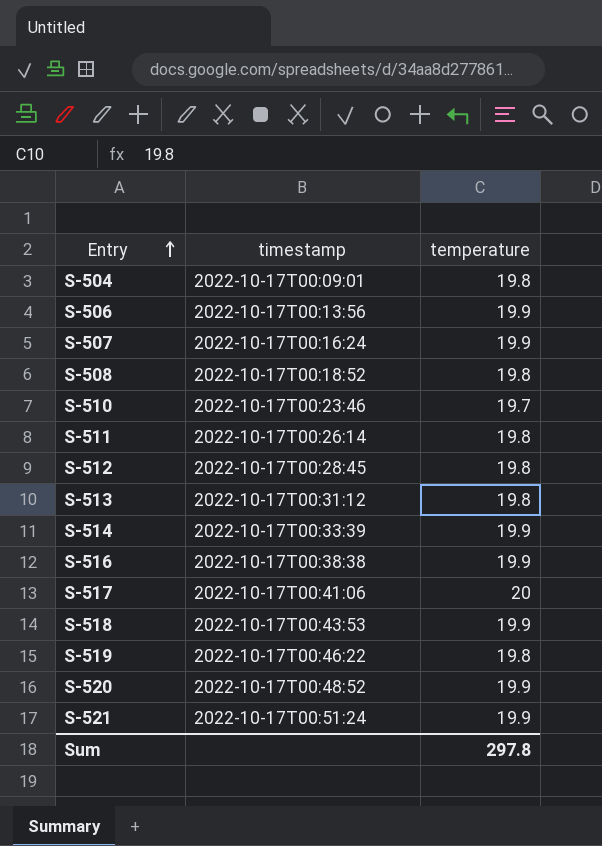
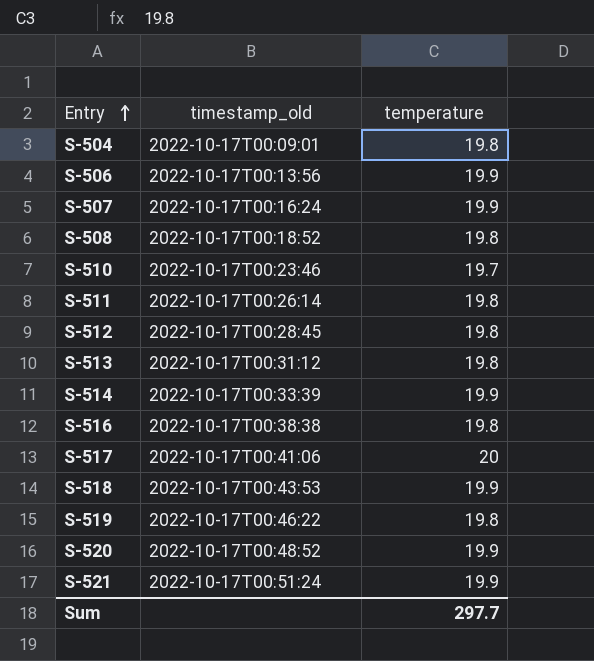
column name: timestamp -> timestamp_old
S-516 | temperature: 19.9 -> 19.8
Sum | temperature: 297.8 -> 297.7

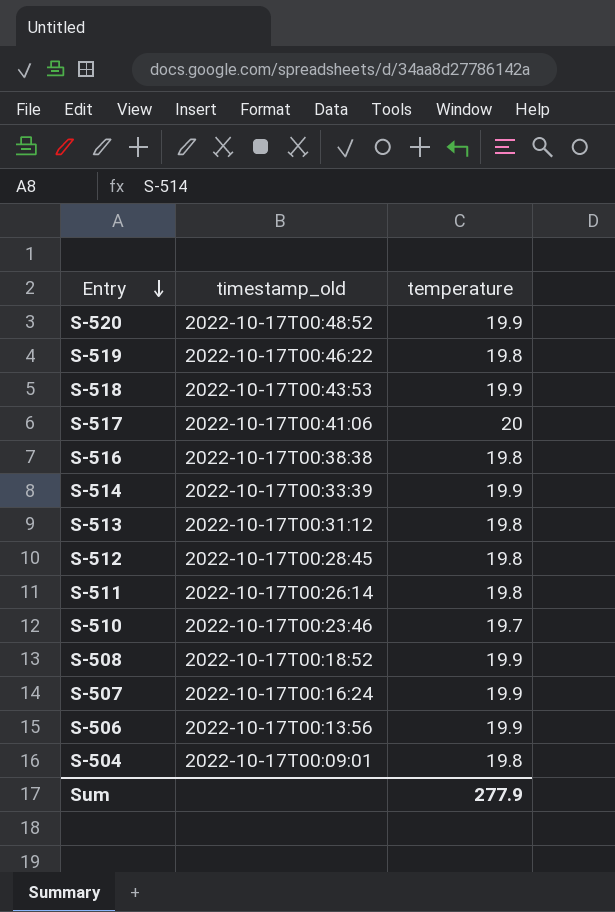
row order: Entry ascending -> Entry descending
row S-521: 2022-10-17T00:51:24 | 19.9 -> none
S-508 | temperature: 19.8 -> 19.9
Sum | temperature: 297.7 -> 277.9

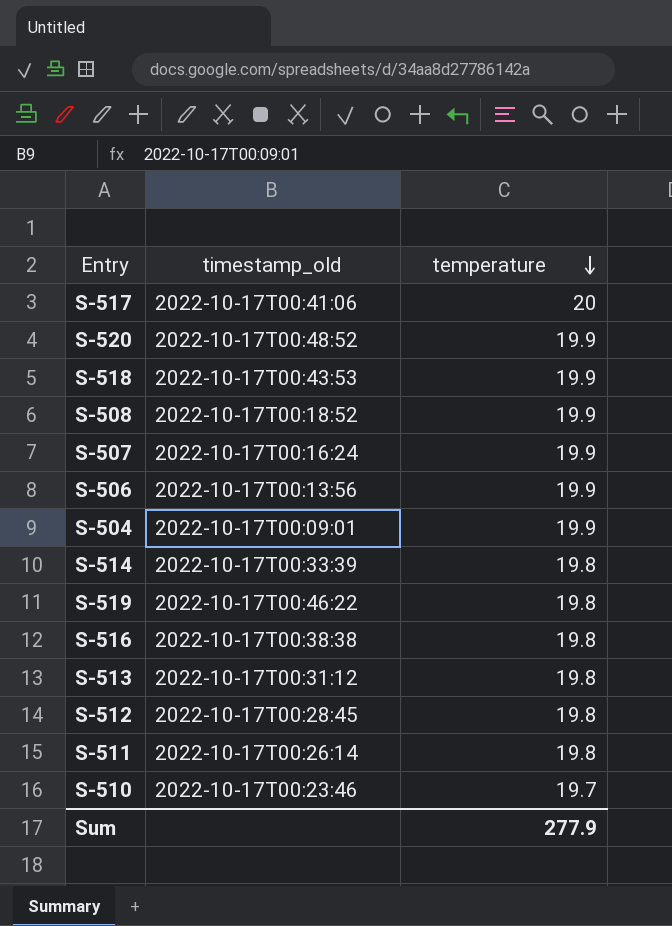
row order: Entry descending -> temperature descending
S-504 | temperature: 19.8 -> 19.9
S-514 | temperature: 19.9 -> 19.8

